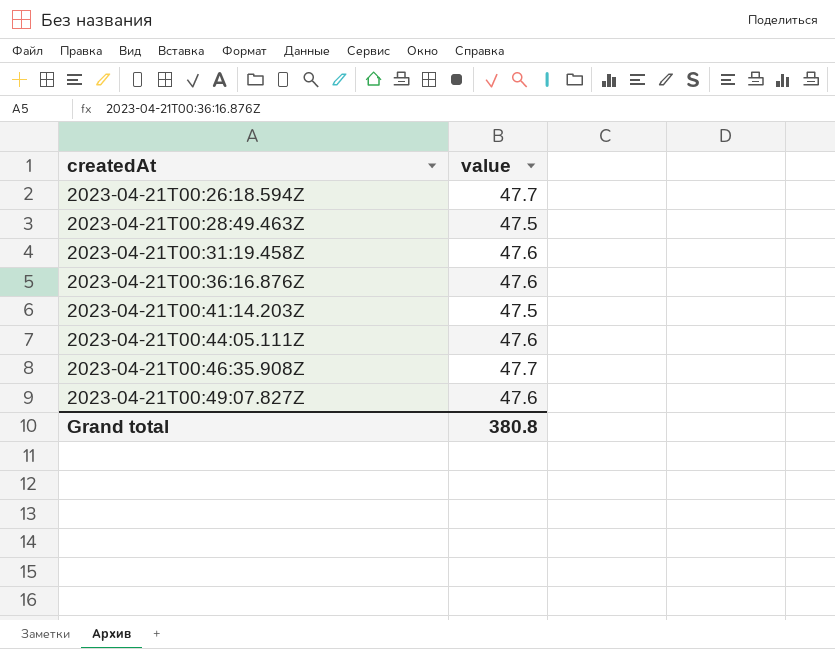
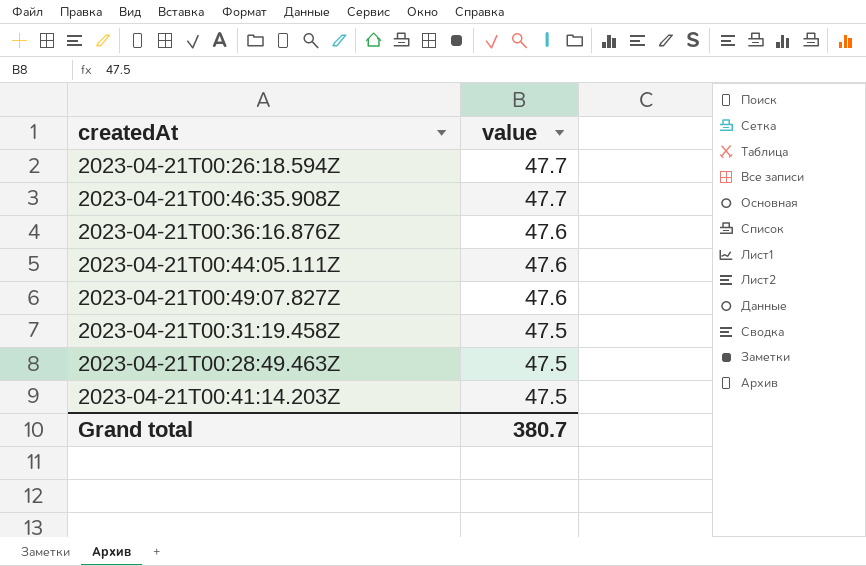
row order: createdAt ascending -> value descending
2023-04-21T00:31:19.458Z | value: 47.6 -> 47.5
Grand total | value: 380.8 -> 380.7

